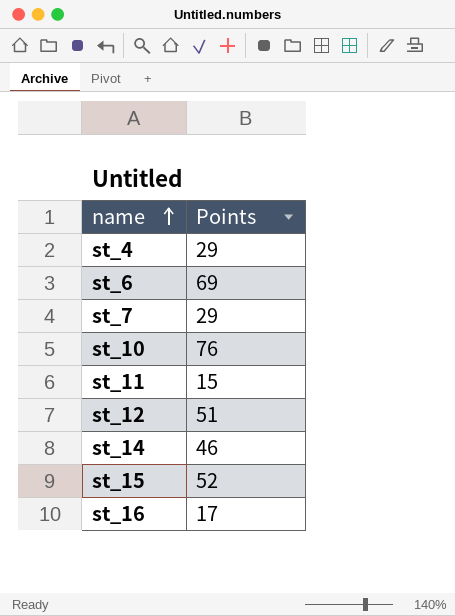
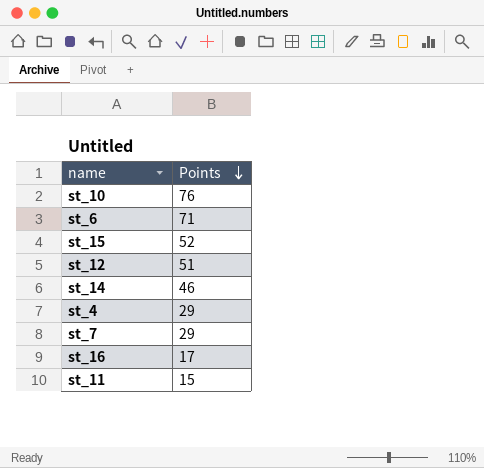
row order: name ascending -> Points descending
st_6 | Points: 69 -> 71

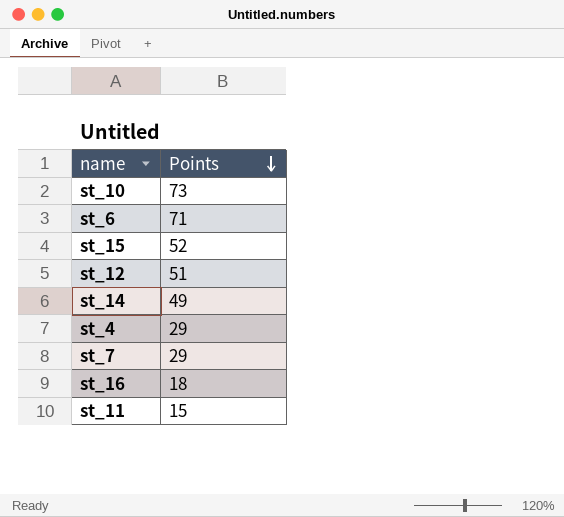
st_10 | Points: 76 -> 73
st_14 | Points: 46 -> 49
st_16 | Points: 17 -> 18

